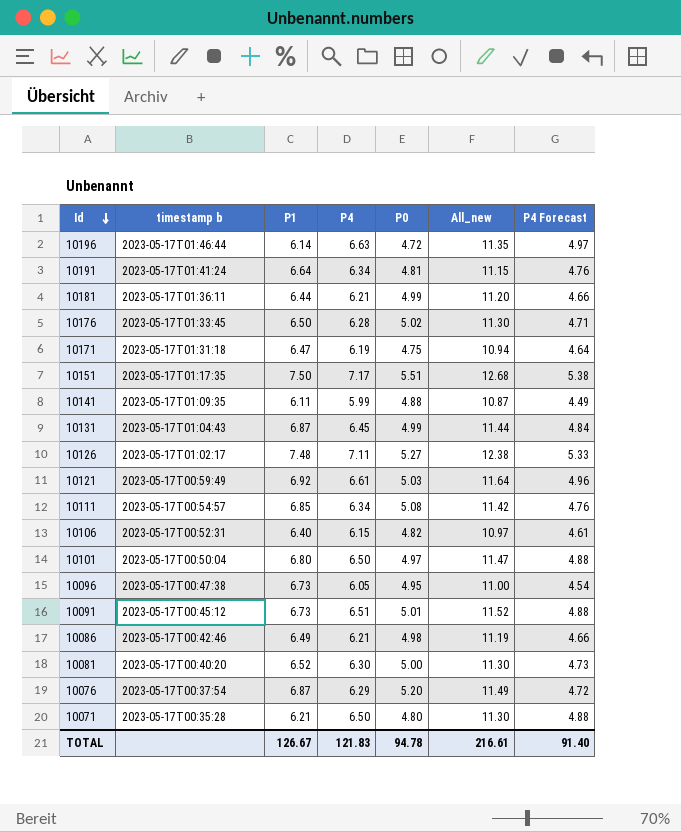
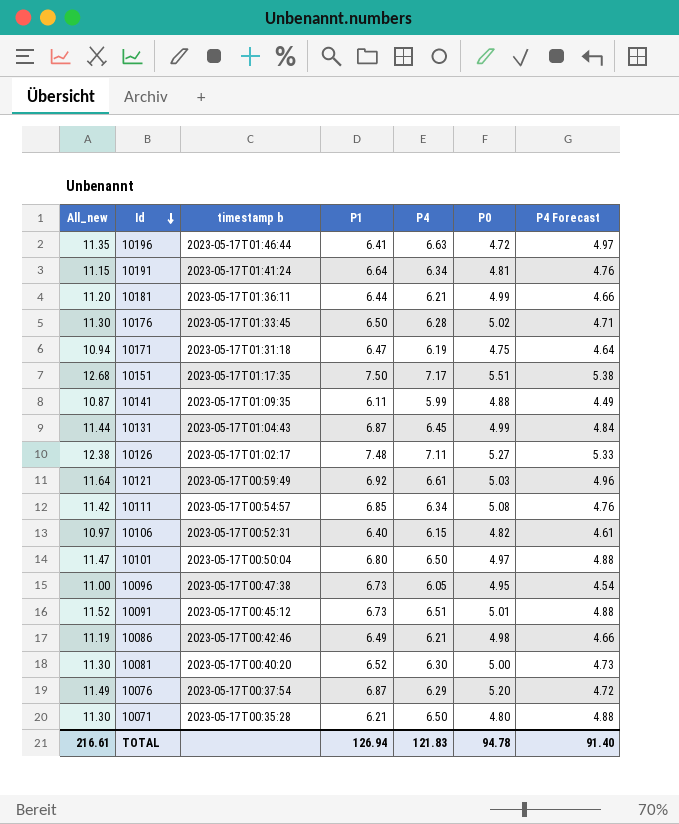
column All_new | position: 6 -> 1
10196 | P1: 6.14 -> 6.41
TOTAL | P1: 126.67 -> 126.94

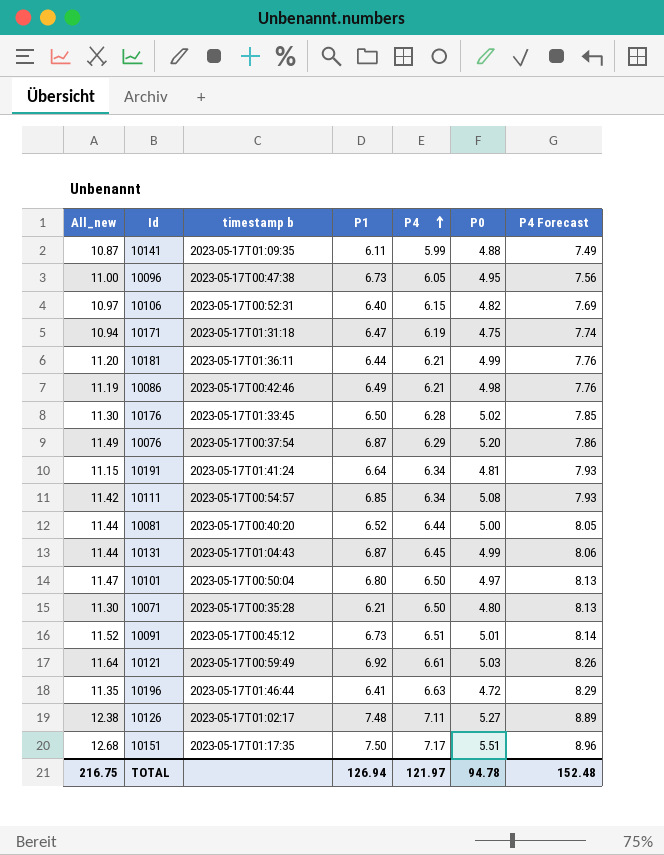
row order: Id descending -> P4 ascending
column P4 Forecast | formula: [P4] * 0.75 -> [P4] * 1.25
10081 | All_new: 11.30 -> 11.44
10081 | P4: 6.30 -> 6.44
TOTAL | All_new: 216.61 -> 216.75
TOTAL | P4: 121.83 -> 121.97
TOTAL | P4 Forecast: 91.40 -> 152.48

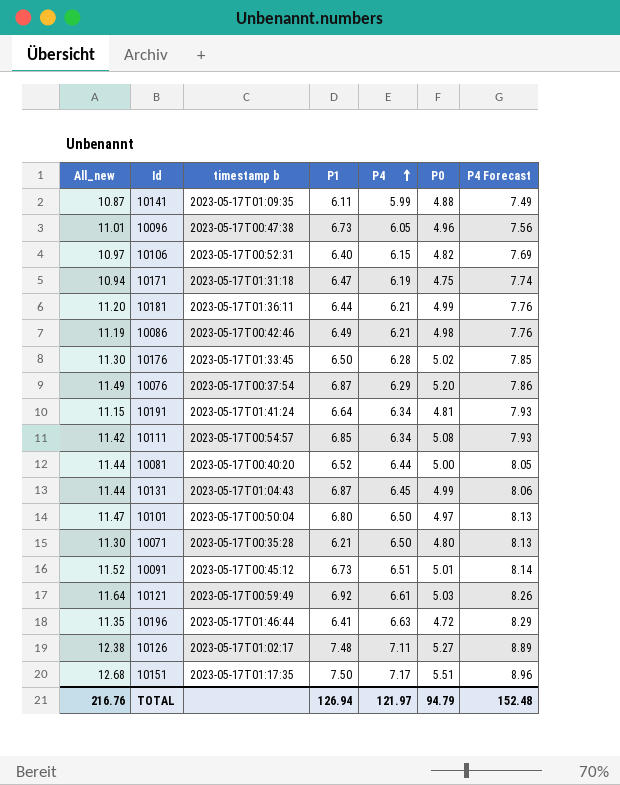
10096 | All_new: 11.00 -> 11.01
10096 | P0: 4.95 -> 4.96
TOTAL | All_new: 216.75 -> 216.76
TOTAL | P0: 94.78 -> 94.79

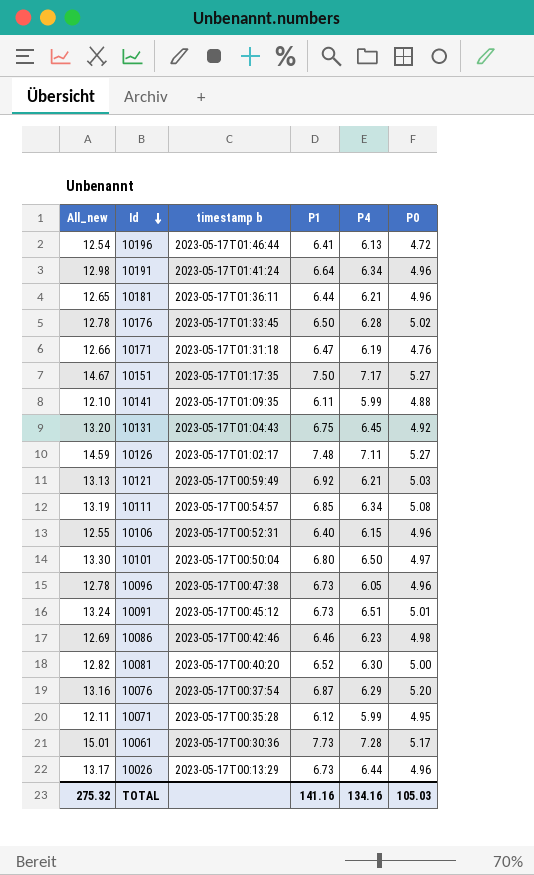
row order: P4 ascending -> Id descending
column P4 Forecast | formula: [P4] * 1.25 -> none
column All_new | formula: [P4] + [P0] -> [P1] + [P4]
10196 | P4: 6.63 -> 6.13
10191 | P0: 4.81 -> 4.96
10181 | P0: 4.99 -> 4.96
10171 | P0: 4.75 -> 4.76
10151 | P0: 5.51 -> 5.27
10131 | P1: 6.87 -> 6.75
10131 | P0: 4.99 -> 4.92
10121 | P4: 6.61 -> 6.21
10106 | P0: 4.82 -> 4.96
10086 | P1: 6.49 -> 6.46
10086 | P4: 6.21 -> 6.23
10081 | P4: 6.44 -> 6.30
10071 | P1: 6.21 -> 6.12
10071 | P4: 6.50 -> 5.99
10071 | P0: 4.80 -> 4.95
row 10061: none -> 15.01 | 2023-05-17T00:30:36 | 7.73 | 7.28 | 5.17
row 10026: none -> 13.17 | 2023-05-17T00:13:29 | 6.73 | 6.44 | 4.96
TOTAL | All_new: 216.76 -> 275.32
TOTAL | P1: 126.94 -> 141.16
TOTAL | P4: 121.97 -> 134.16
TOTAL | P0: 94.79 -> 105.03

